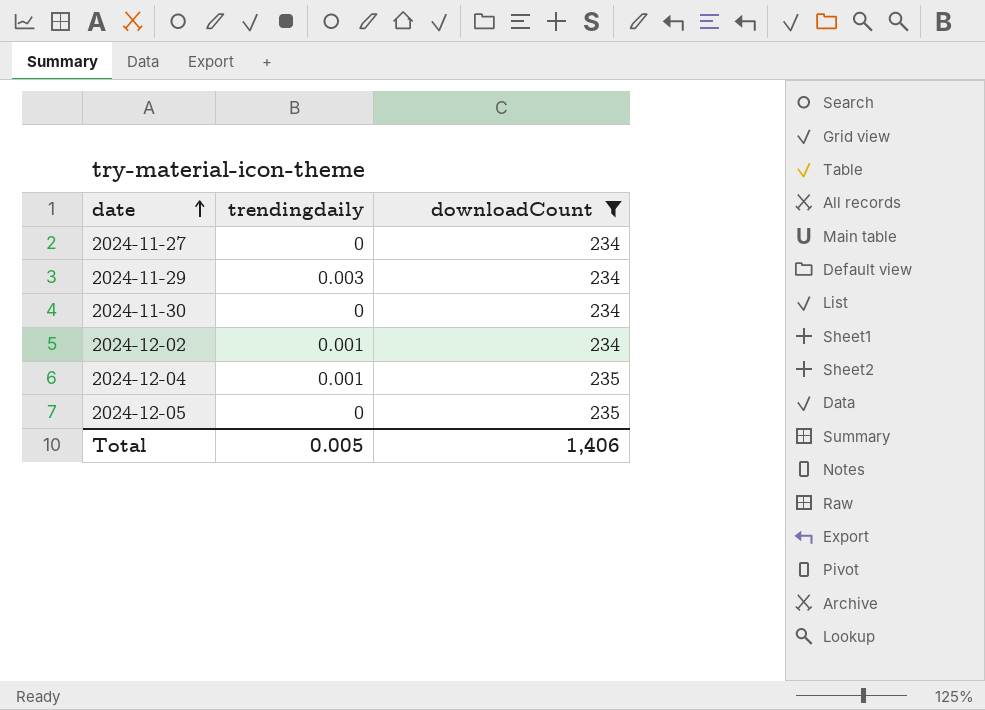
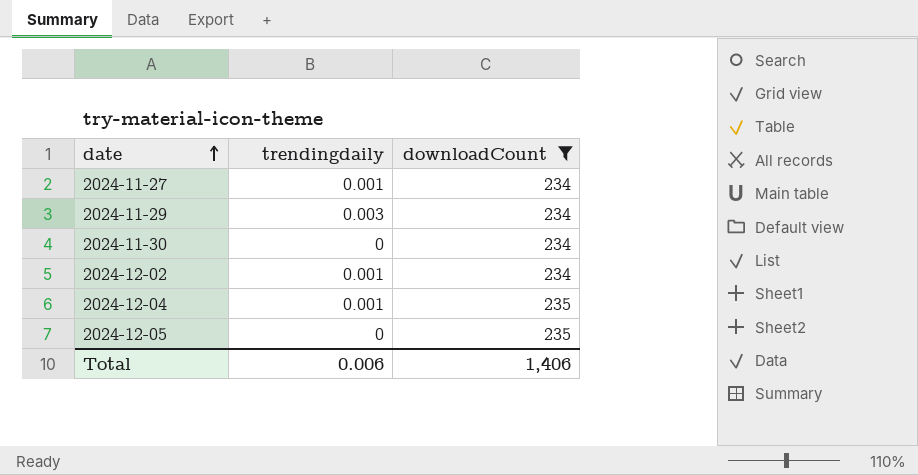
2024-11-27 | trendingdaily: 0 -> 0.001
Total | trendingdaily: 0.005 -> 0.006

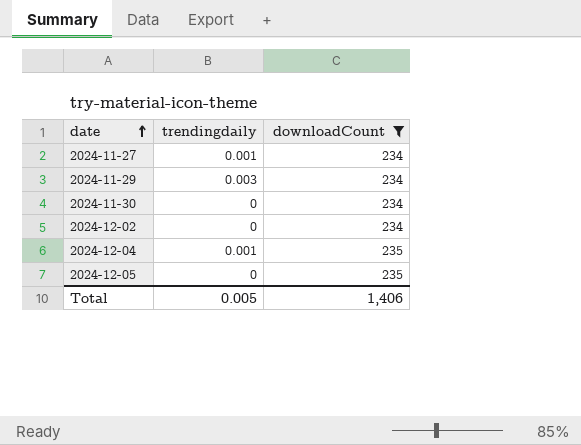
2024-12-02 | trendingdaily: 0.001 -> 0
Total | trendingdaily: 0.006 -> 0.005

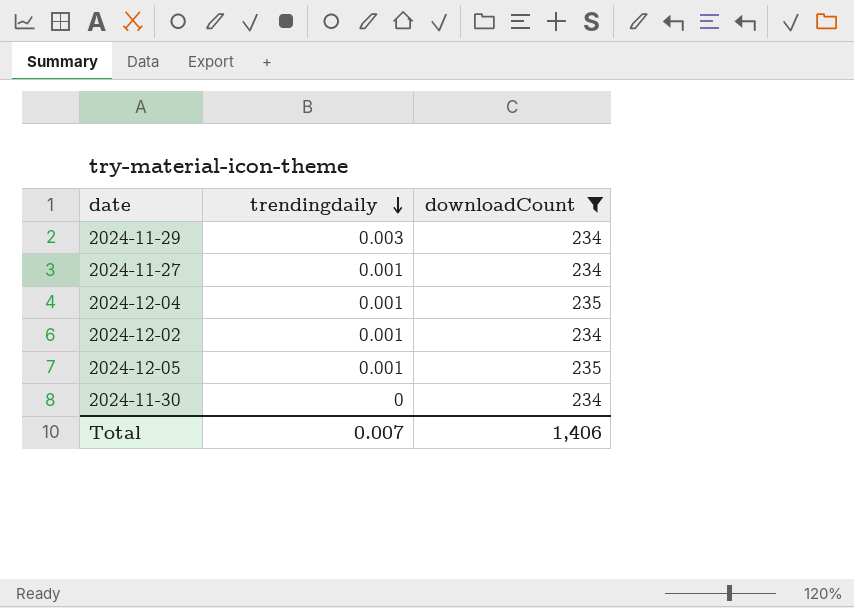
row order: date ascending -> trendingdaily descending
2024-12-02 | trendingdaily: 0 -> 0.001
2024-12-05 | trendingdaily: 0 -> 0.001
Total | trendingdaily: 0.005 -> 0.007

